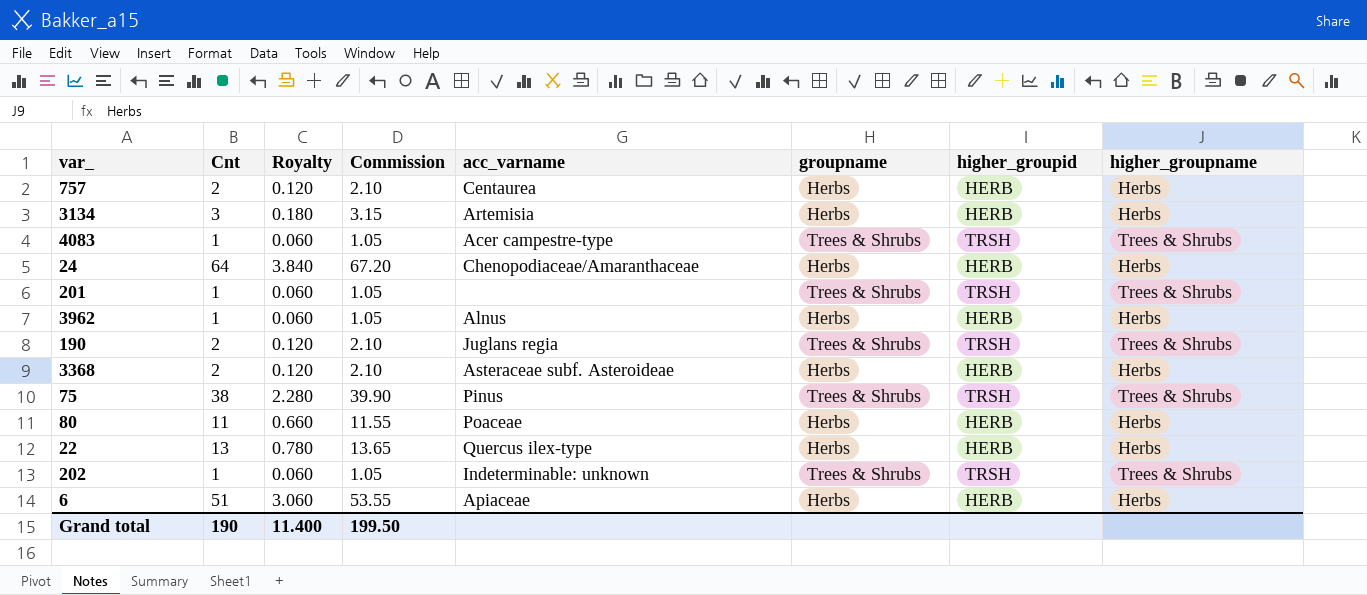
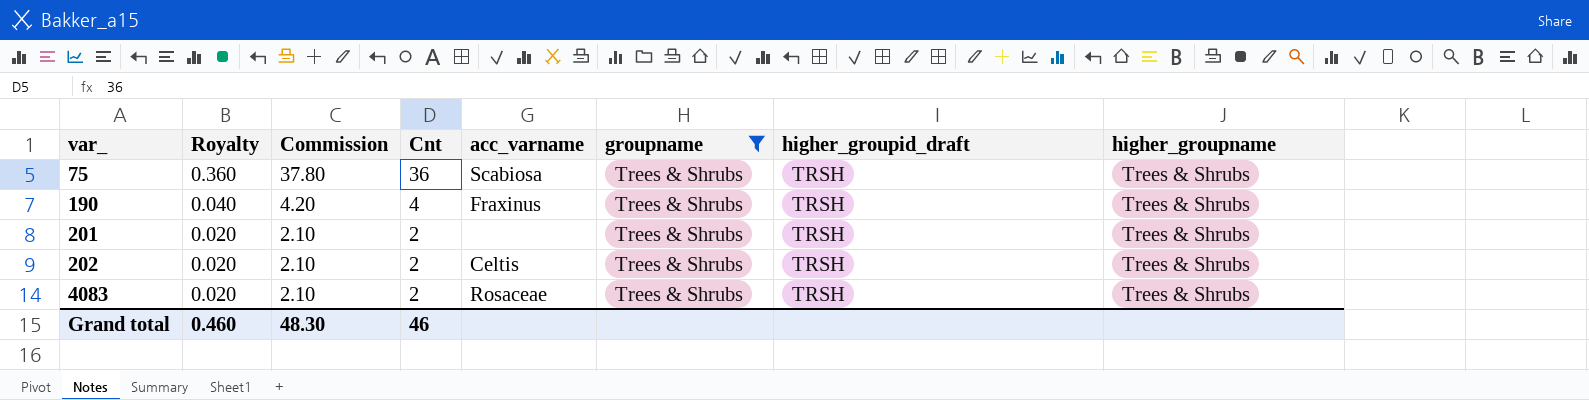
filter: none -> groupname = Trees & Shrubs
row order: none -> var_ ascending
column Royalty | formula: [Cnt] * 0.06 -> [Cnt] * 0.01
column Cnt | position: 2 -> 4
column name: higher_groupid -> higher_groupid_draft
75 | Commission: 39.90 -> 37.80
75 | Cnt: 38 -> 36
75 | acc_varname: Pinus -> Scabiosa
190 | Commission: 2.10 -> 4.20
190 | Cnt: 2 -> 4
190 | acc_varname: Juglans regia -> Fraxinus
201 | Commission: 1.05 -> 2.10
201 | Cnt: 1 -> 2
202 | Commission: 1.05 -> 2.10
202 | Cnt: 1 -> 2
202 | acc_varname: Indeterminable: unknown -> Celtis
4083 | Commission: 1.05 -> 2.10
4083 | Cnt: 1 -> 2
4083 | acc_varname: Acer campestre-type -> Rosaceae
Grand total | Royalty: 11.400 -> 0.460
Grand total | Commission: 199.50 -> 48.30
Grand total | Cnt: 190 -> 46

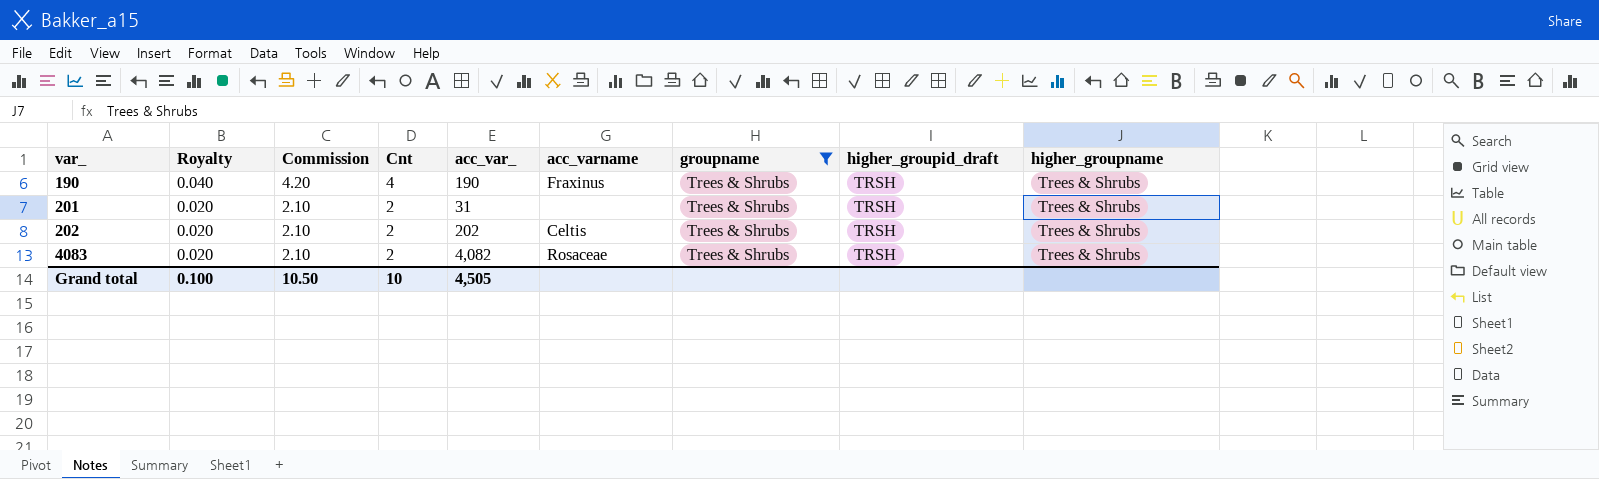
column acc_var_ | position: none -> 5
row 75: 0.360 | 37.80 | 36 | Scabiosa | Trees & Shrubs | TRSH | Trees & Shrubs -> none
Grand total | Royalty: 0.460 -> 0.100
Grand total | Commission: 48.30 -> 10.50
Grand total | Cnt: 46 -> 10

